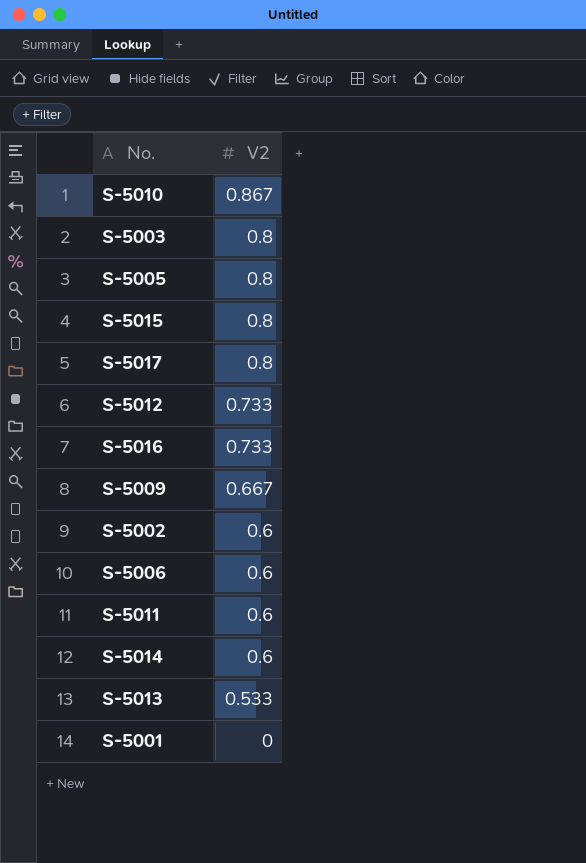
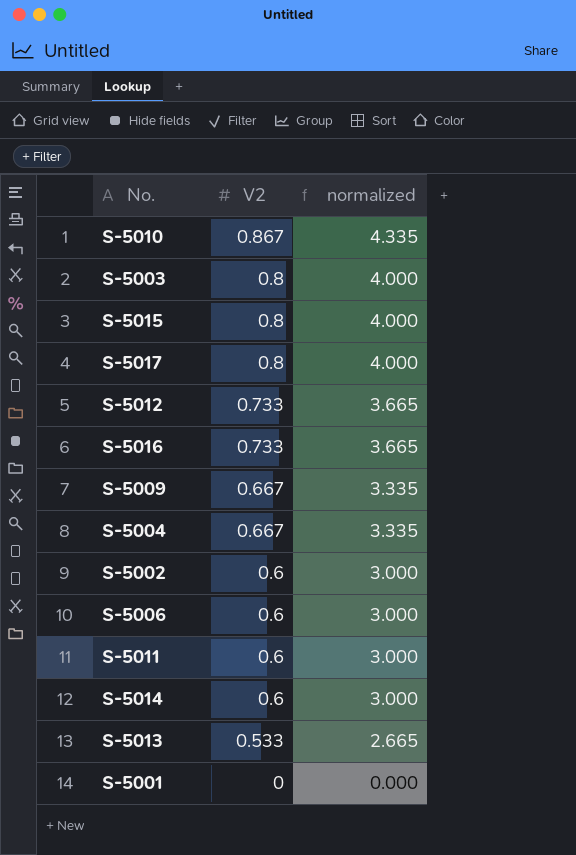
column normalized | formula: none -> [V2] * 5
row S-5005: 0.8 -> none
row S-5004: none -> 0.667 | 3.335

